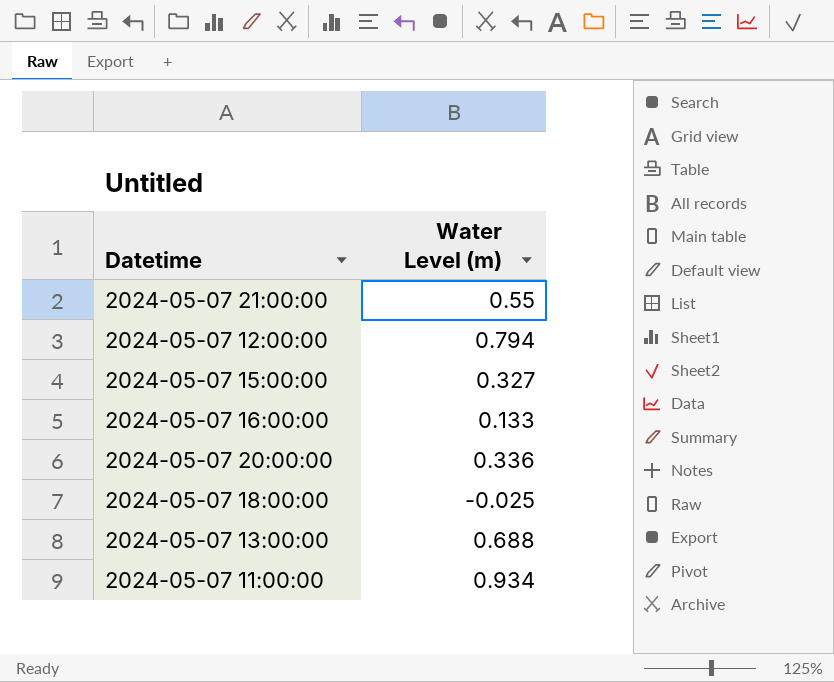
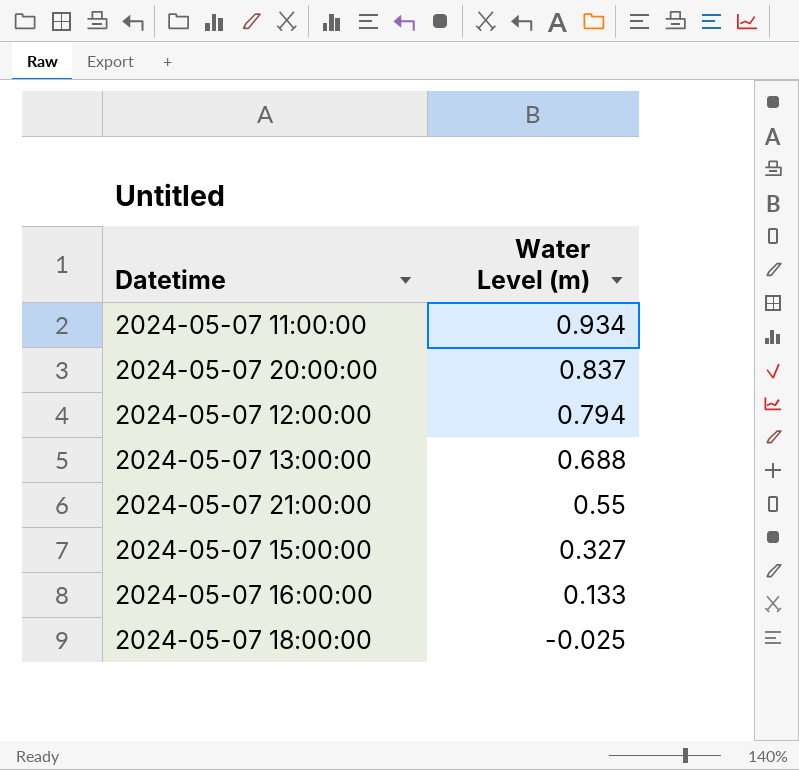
row order: none -> Water Level (m) descending
2024-05-07 20:00:00 | Water Level (m): 0.336 -> 0.837

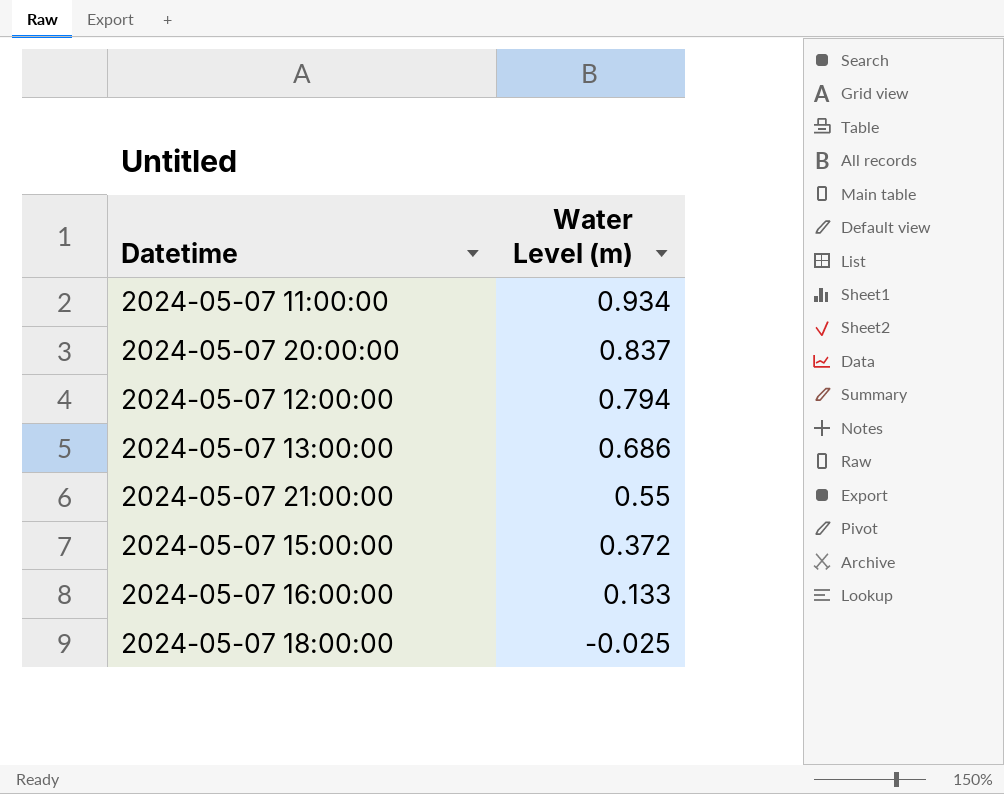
2024-05-07 13:00:00 | Water Level (m): 0.688 -> 0.686
2024-05-07 15:00:00 | Water Level (m): 0.327 -> 0.372

